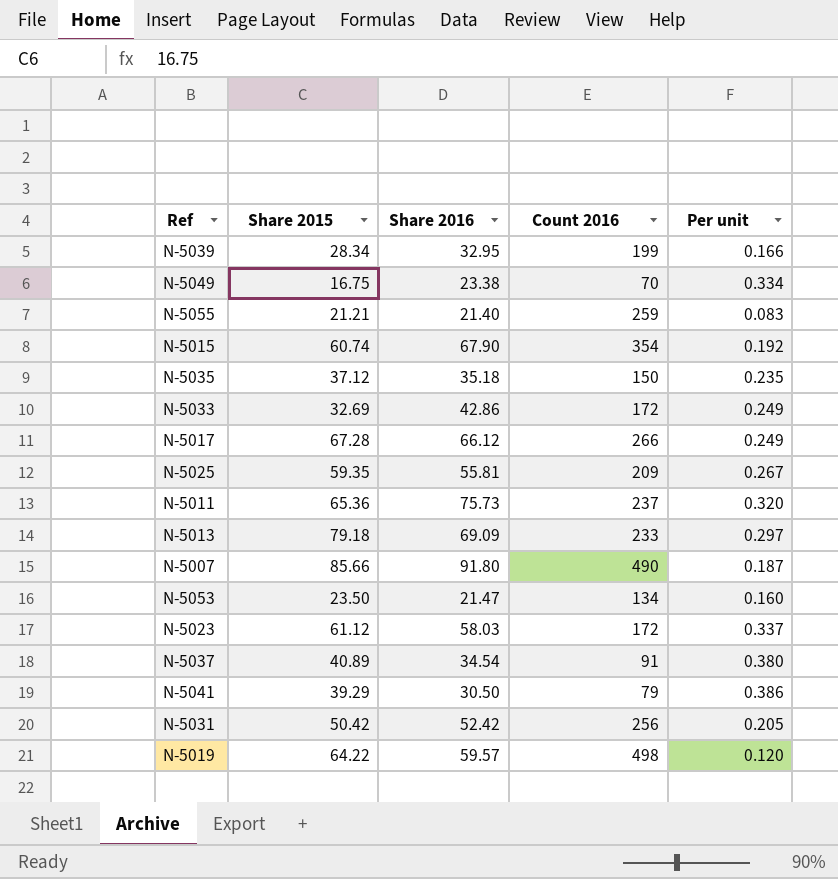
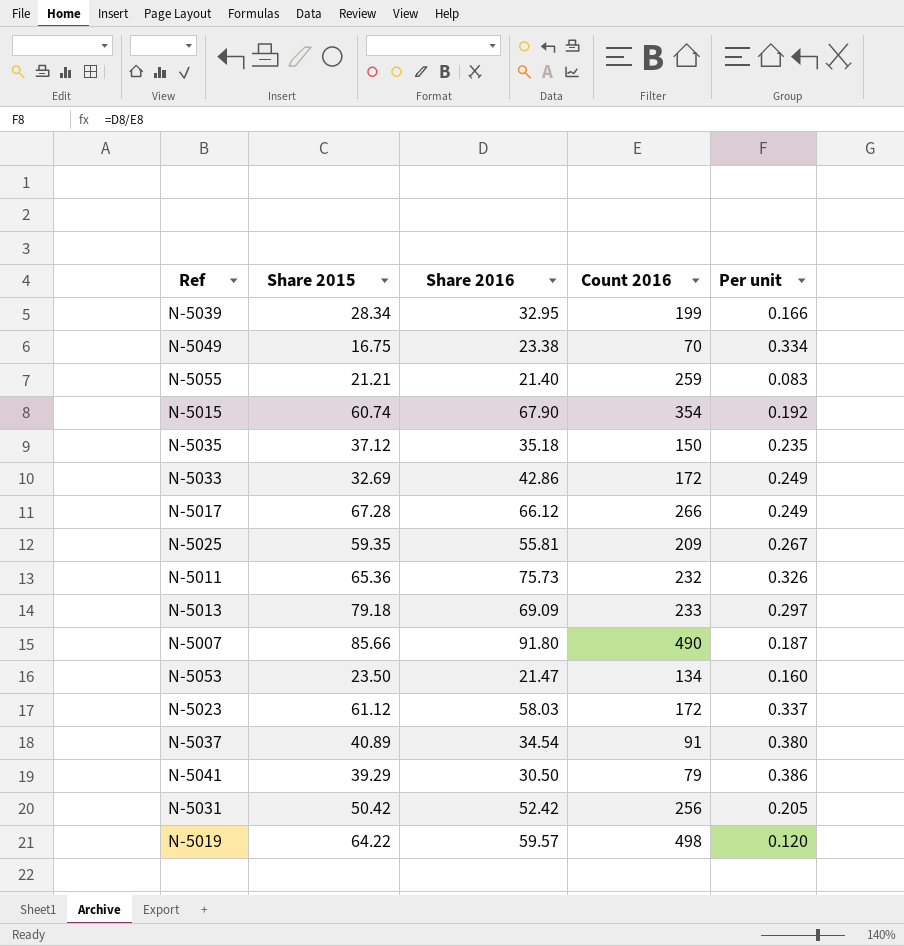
N-5011 | Count 2016: 237 -> 232
N-5011 | Per unit: 0.320 -> 0.326

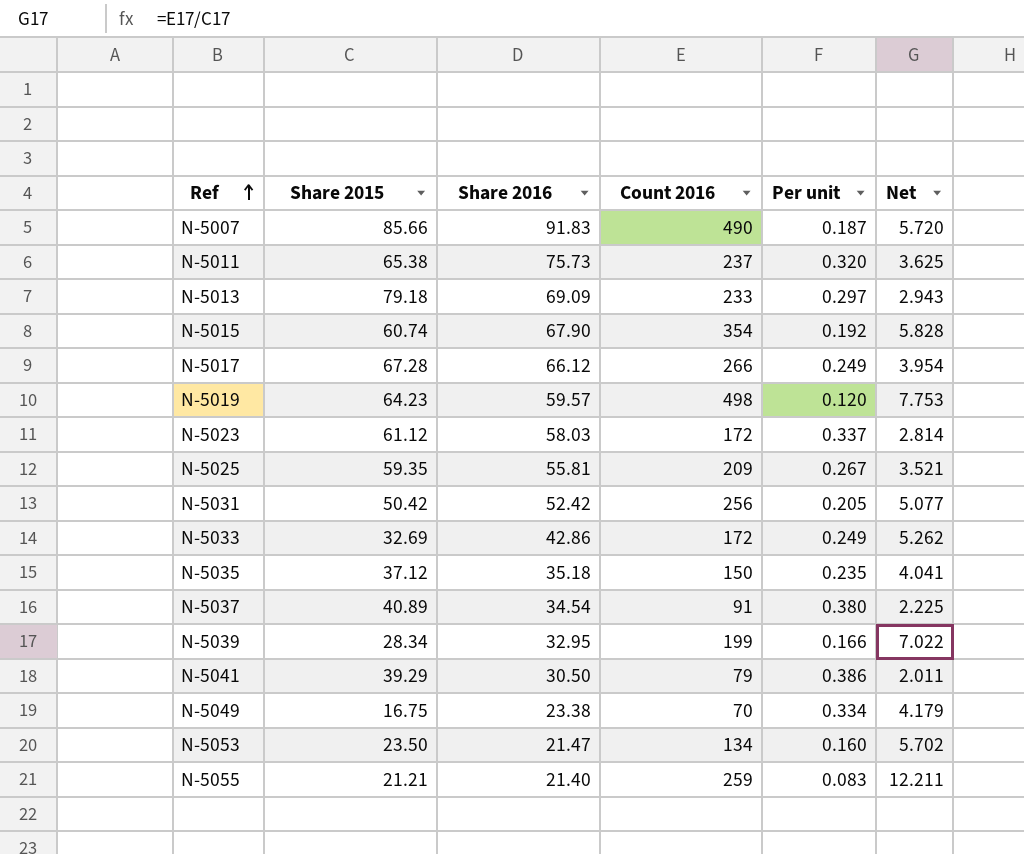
row order: none -> Ref ascending
column Net | formula: none -> [Count 2016] / [Share 2015]
N-5007 | Share 2016: 91.80 -> 91.83
N-5011 | Share 2015: 65.36 -> 65.38
N-5011 | Count 2016: 232 -> 237
N-5011 | Per unit: 0.326 -> 0.320
N-5019 | Share 2015: 64.22 -> 64.23

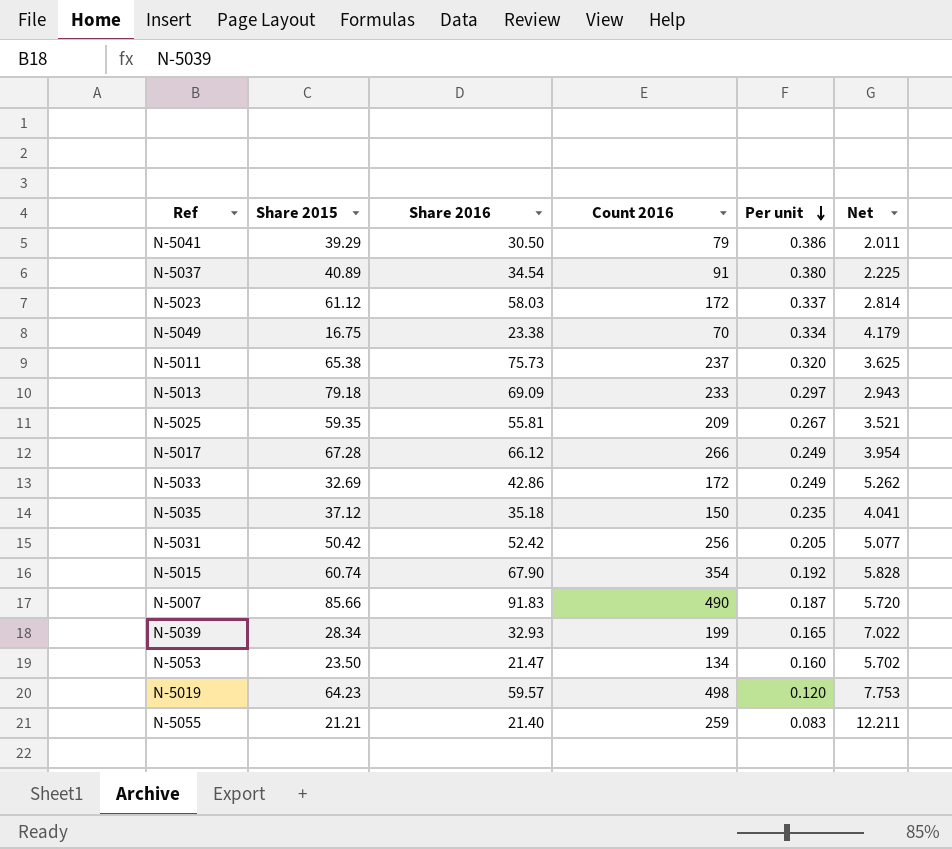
row order: Ref ascending -> Per unit descending
N-5039 | Share 2016: 32.95 -> 32.93
N-5039 | Per unit: 0.166 -> 0.165

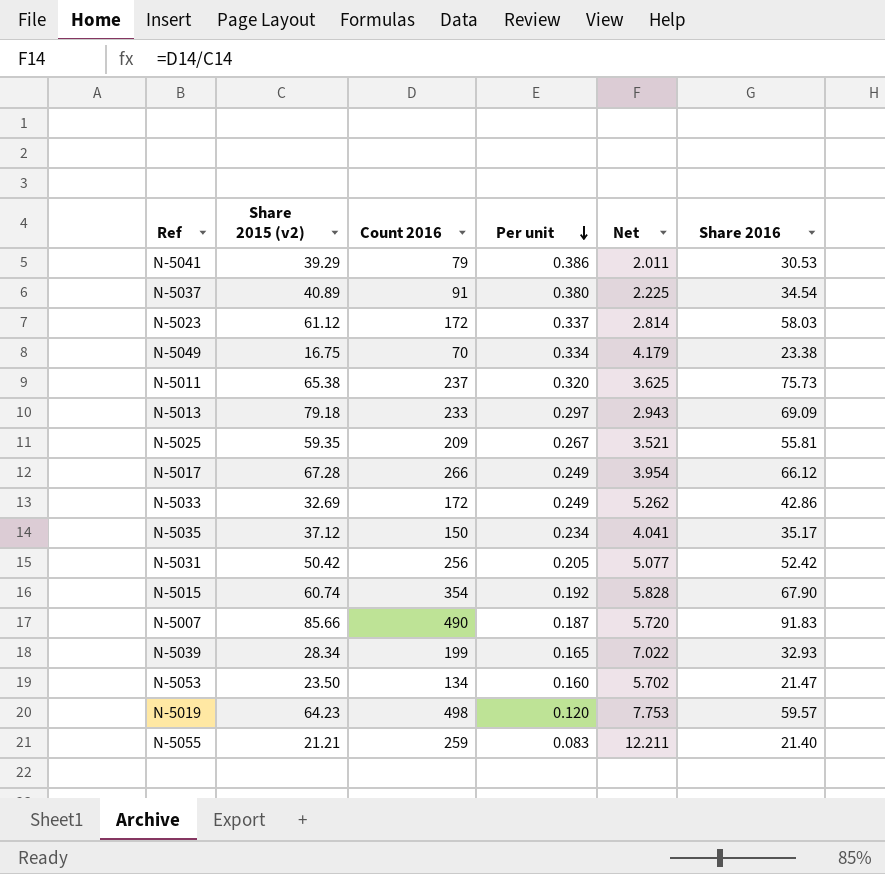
column name: Share 2015 -> Share 2015 (v2)
column Share 2016 | position: 3 -> 6
N-5041 | Share 2016: 30.50 -> 30.53
N-5035 | Per unit: 0.235 -> 0.234
N-5035 | Share 2016: 35.18 -> 35.17

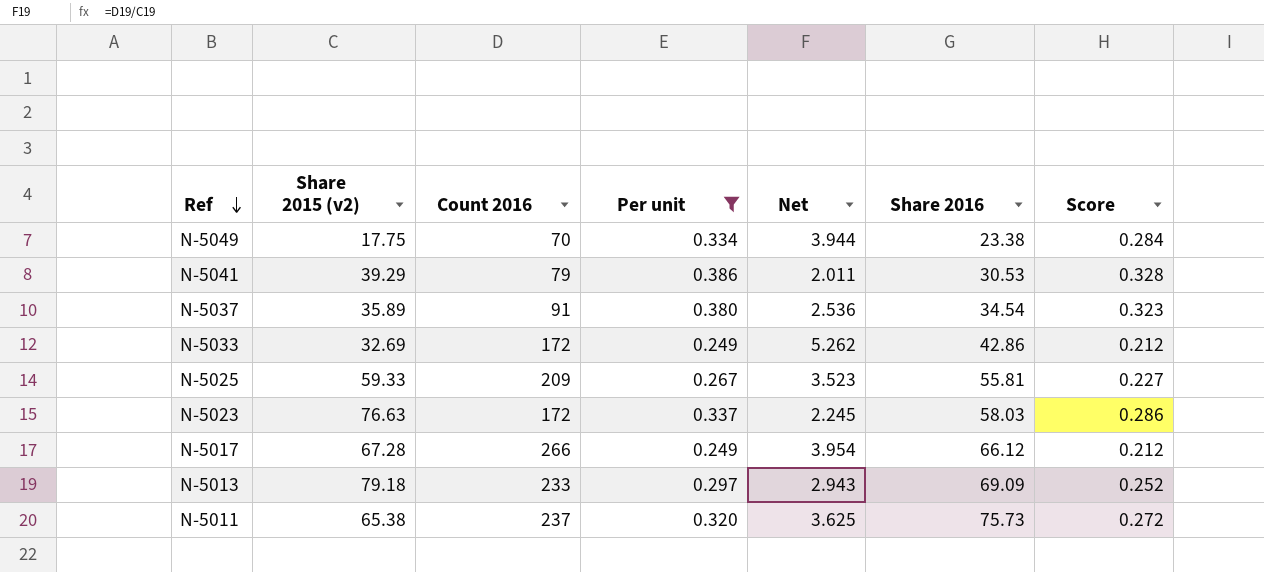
filter: none -> Per unit >= 0.249
row order: Per unit descending -> Ref descending
column Score | formula: none -> [Per unit] * 0.85
N-5049 | Share 2015 (v2): 16.75 -> 17.75
N-5049 | Net: 4.179 -> 3.944
N-5037 | Share 2015 (v2): 40.89 -> 35.89
N-5037 | Net: 2.225 -> 2.536
N-5025 | Share 2015 (v2): 59.35 -> 59.33
N-5025 | Net: 3.521 -> 3.523
N-5023 | Share 2015 (v2): 61.12 -> 76.63
N-5023 | Net: 2.814 -> 2.245

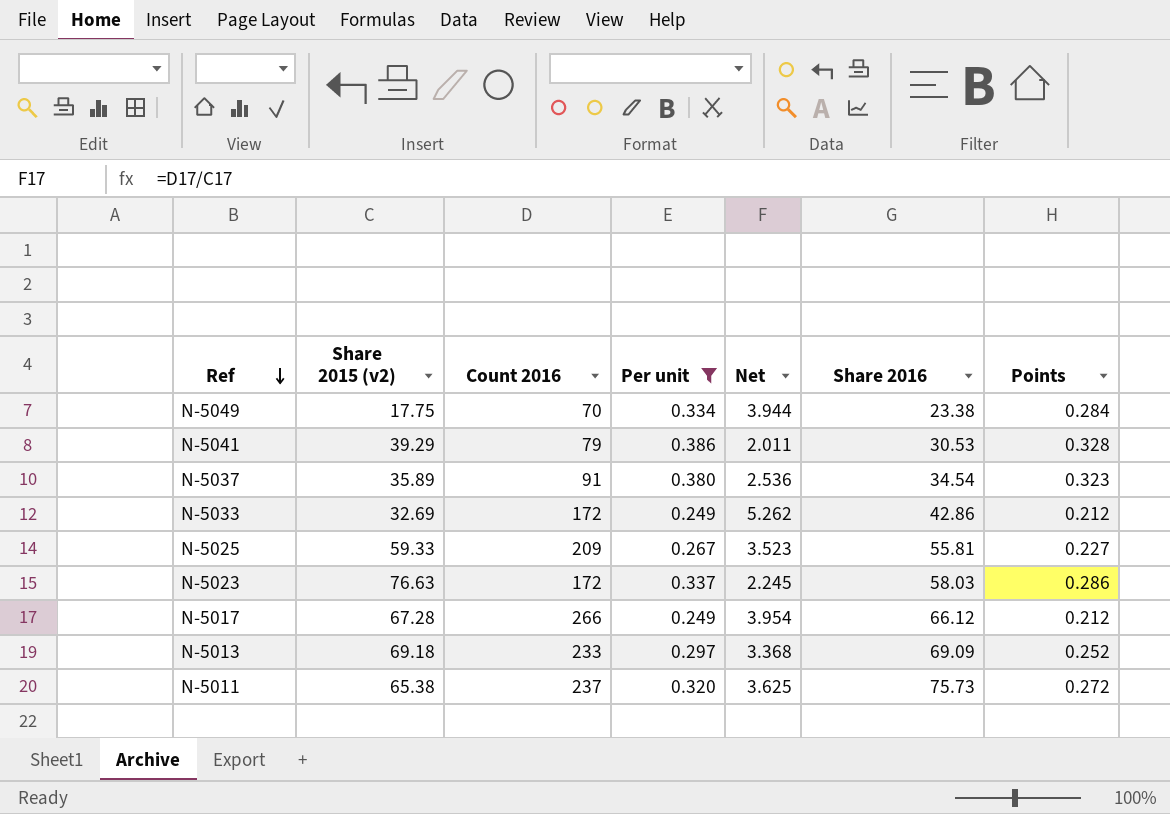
column name: Score -> Points
N-5013 | Share 2015 (v2): 79.18 -> 69.18
N-5013 | Net: 2.943 -> 3.368

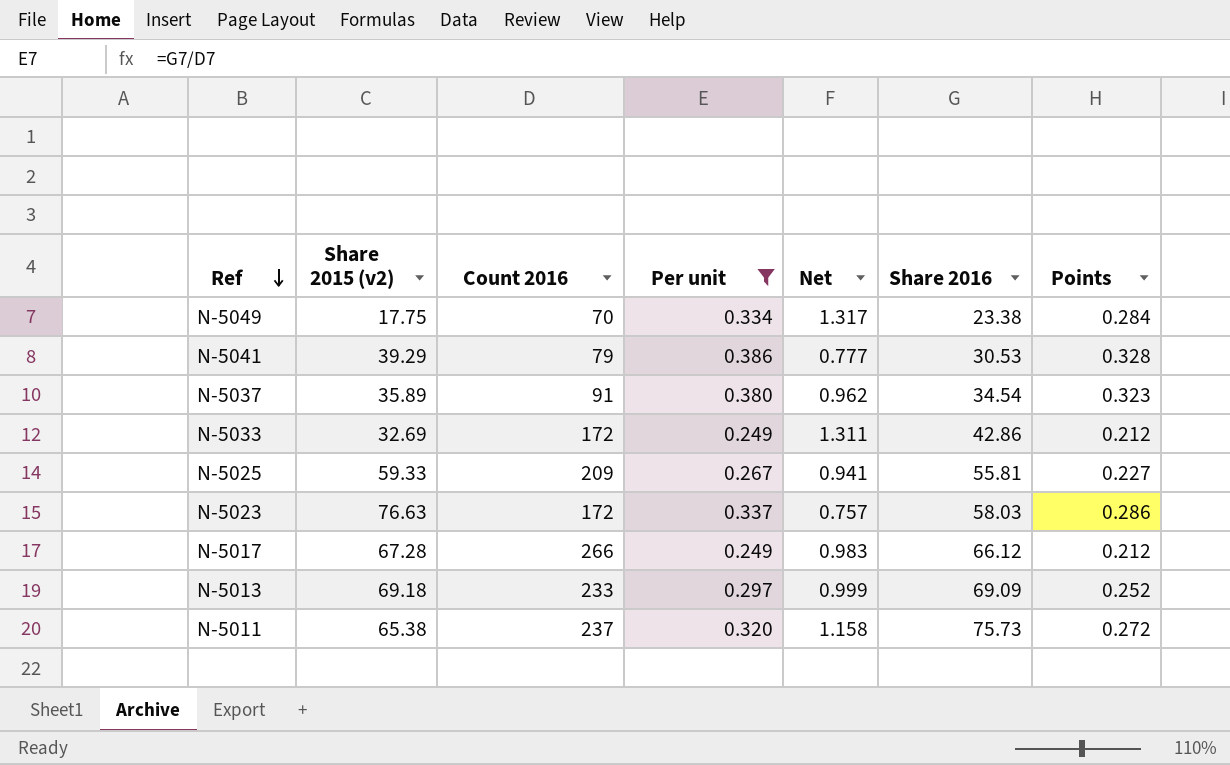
column Net | formula: [Count 2016] / [Share 2015 (v2)] -> [Share 2016] / [Share 2015 (v2)]

